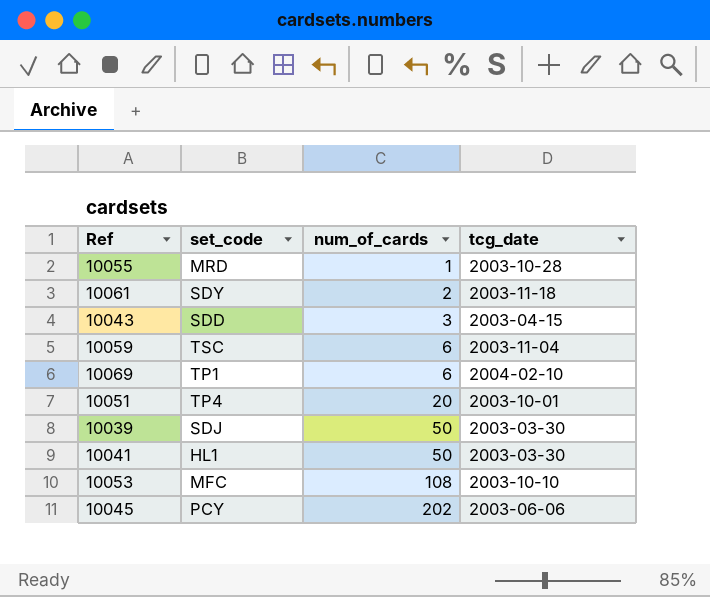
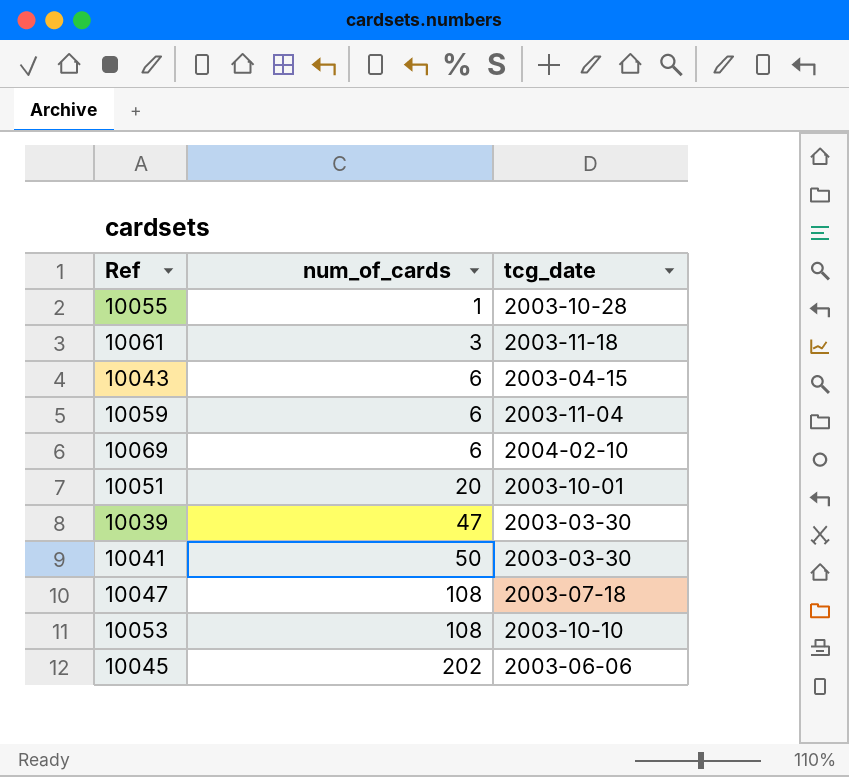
column set_code | position: 2 -> none
10061 | num_of_cards: 2 -> 3
10043 | num_of_cards: 3 -> 6
10039 | num_of_cards: 50 -> 47
row 10047: none -> 108 | 2003-07-18

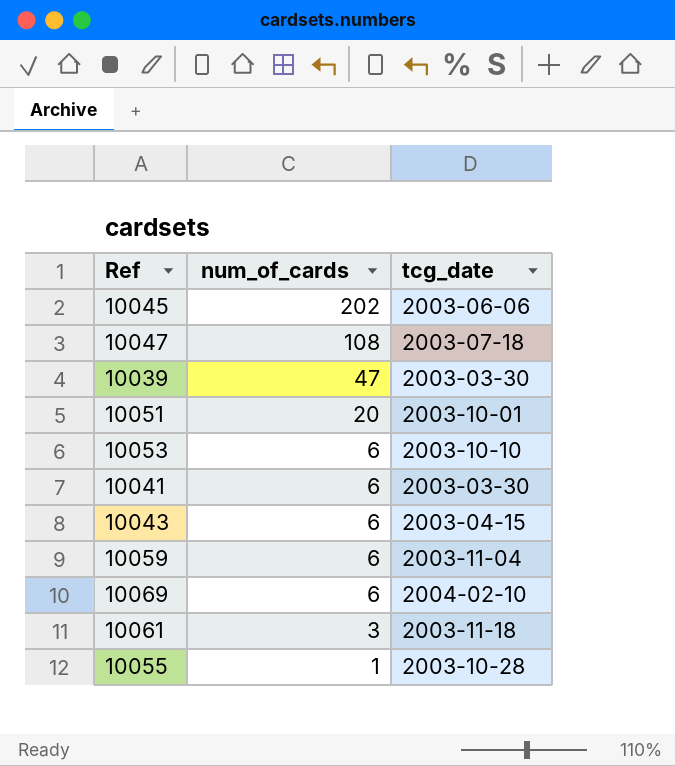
row order: num_of_cards ascending -> num_of_cards descending
10053 | num_of_cards: 108 -> 6
10041 | num_of_cards: 50 -> 6

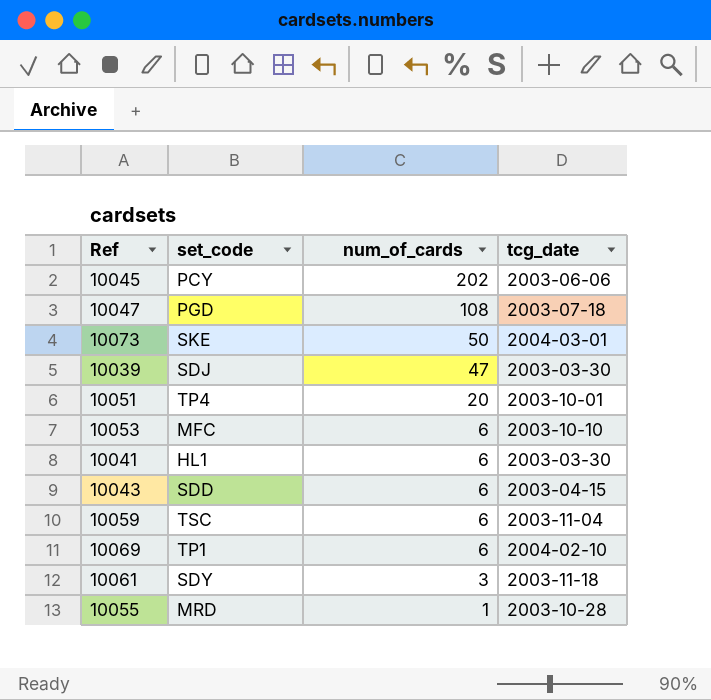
column set_code | position: none -> 2
row 10073: none -> SKE | 50 | 2004-03-01

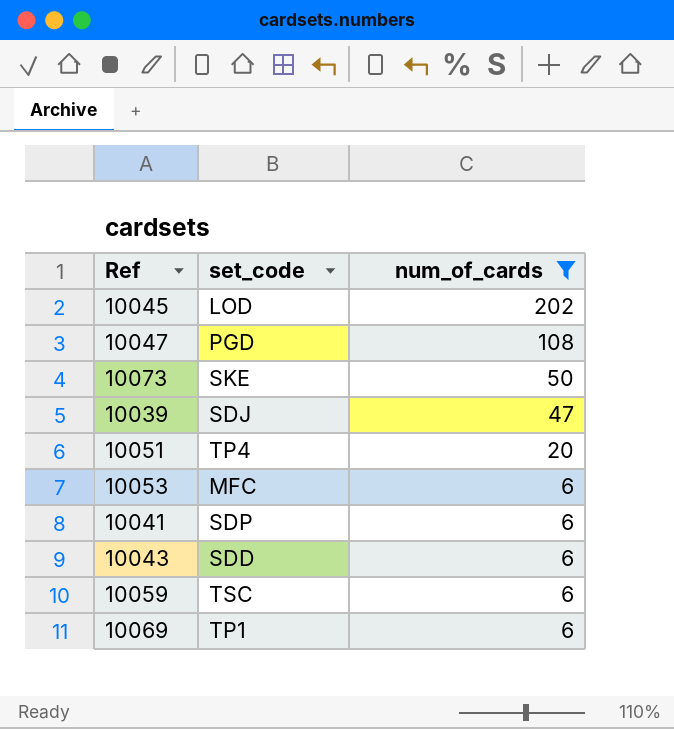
filter: none -> num_of_cards >= 6
column tcg_date | position: 4 -> none
10045 | set_code: PCY -> LOD
10041 | set_code: HL1 -> SDP

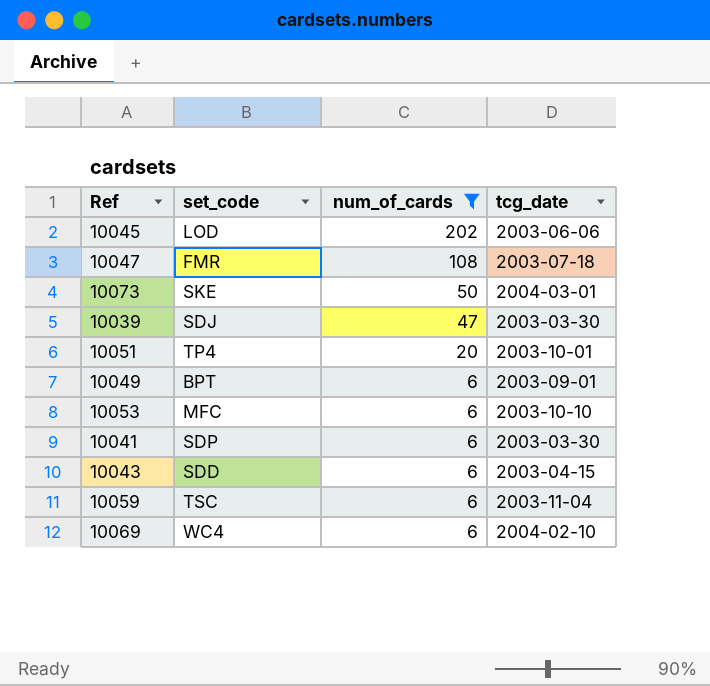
column tcg_date | position: none -> 4
10047 | set_code: PGD -> FMR
row 10049: none -> BPT | 6 | 2003-09-01
10069 | set_code: TP1 -> WC4

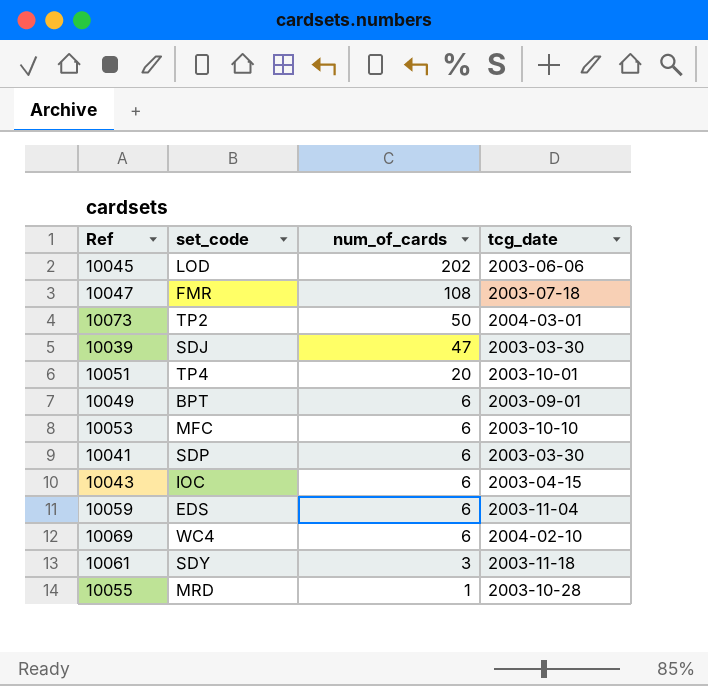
filter: num_of_cards >= 6 -> none
10073 | set_code: SKE -> TP2
10043 | set_code: SDD -> IOC
10059 | set_code: TSC -> EDS

